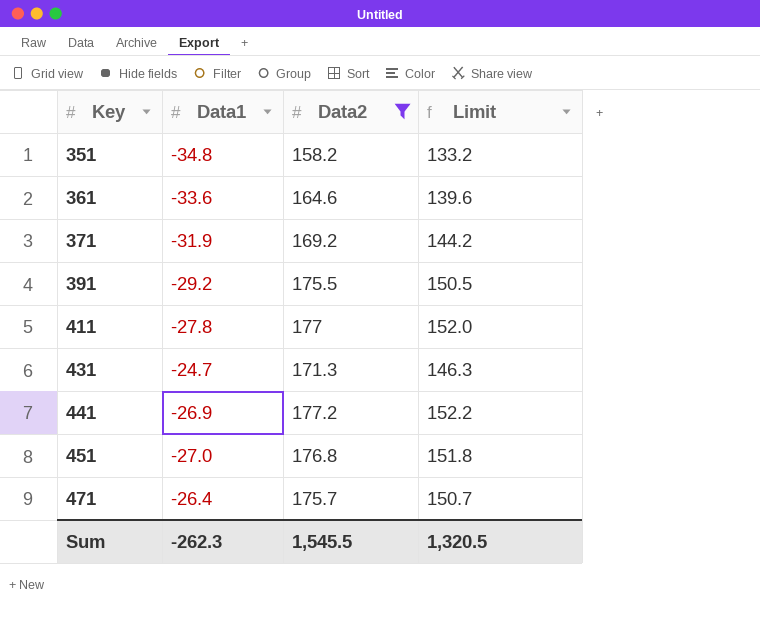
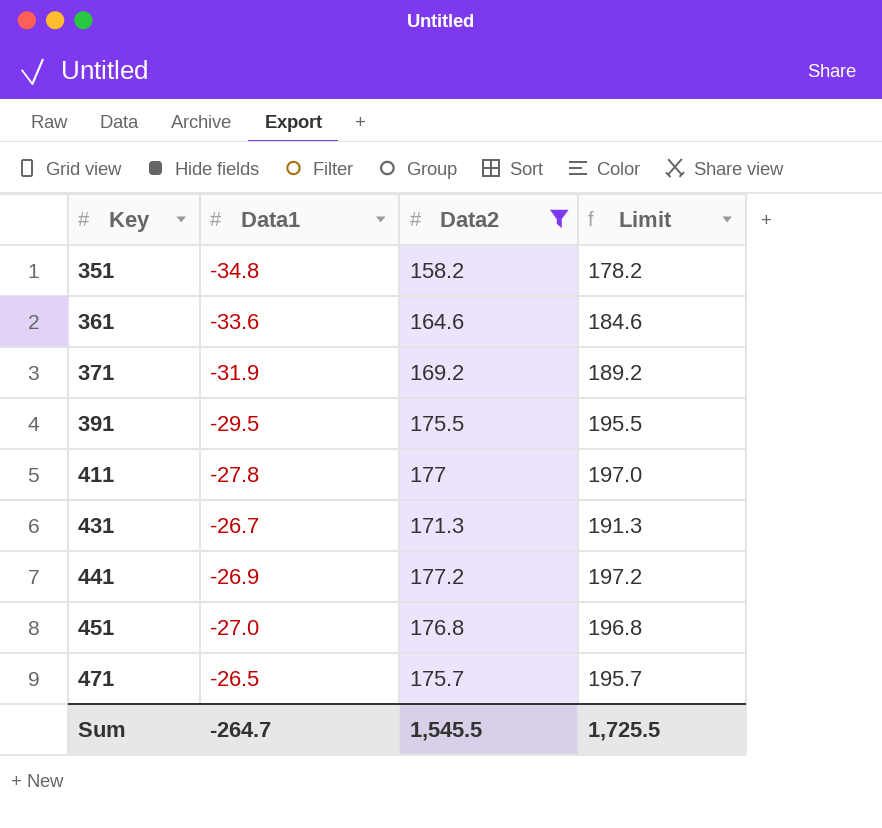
column Limit | formula: [Data2] - 25 -> [Data2] + 20
391 | Data1: -29.2 -> -29.5
431 | Data1: -24.7 -> -26.7
471 | Data1: -26.4 -> -26.5
Sum | Data1: -262.3 -> -264.7
Sum | Limit: 1,320.5 -> 1,725.5

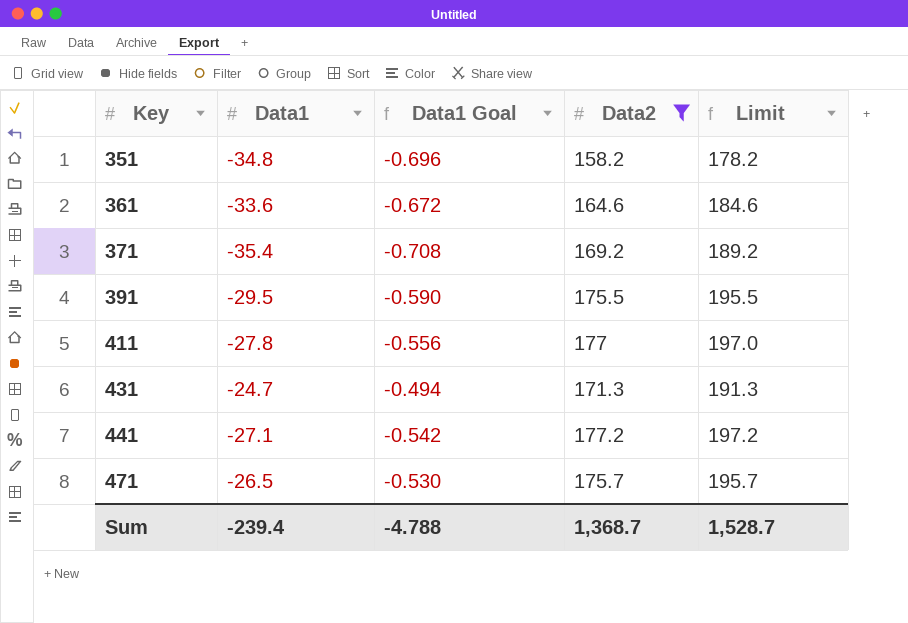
column Data1 Goal | formula: none -> [Data1] * 0.02
row 451: -27.0 | 176.8 | 196.8 -> none
371 | Data1: -31.9 -> -35.4
431 | Data1: -26.7 -> -24.7
441 | Data1: -26.9 -> -27.1
Sum | Data1: -264.7 -> -239.4
Sum | Data2: 1,545.5 -> 1,368.7
Sum | Limit: 1,725.5 -> 1,528.7

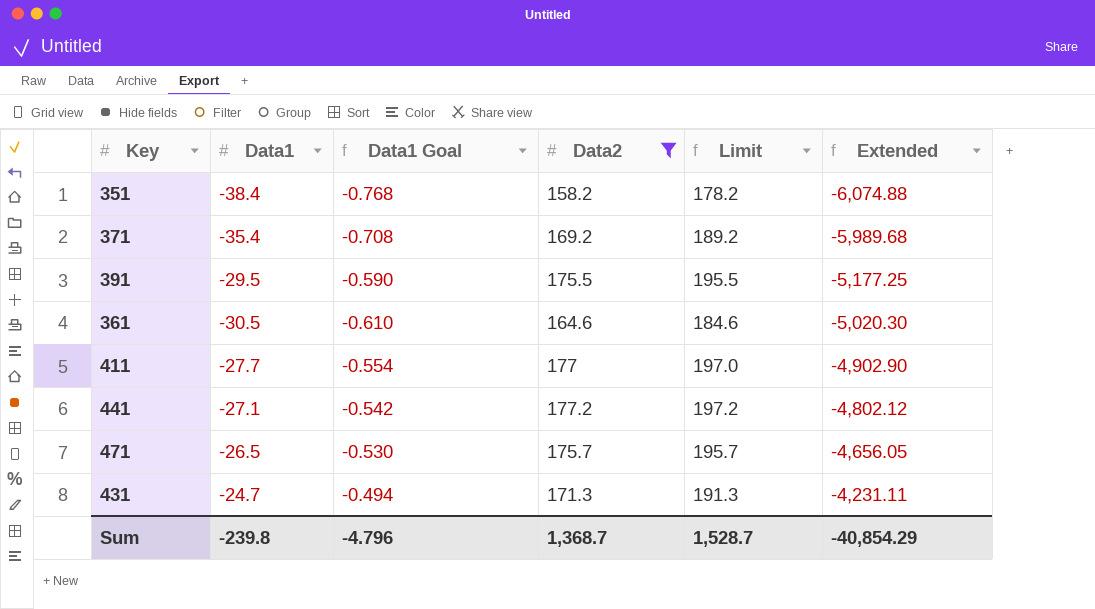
row order: Key ascending -> Extended ascending
column Extended | formula: none -> [Data1] * [Data2]
351 | Data1: -34.8 -> -38.4
351 | Data1 Goal: -0.696 -> -0.768
361 | Data1: -33.6 -> -30.5
361 | Data1 Goal: -0.672 -> -0.610
411 | Data1: -27.8 -> -27.7
411 | Data1 Goal: -0.556 -> -0.554
Sum | Data1: -239.4 -> -239.8
Sum | Data1 Goal: -4.788 -> -4.796

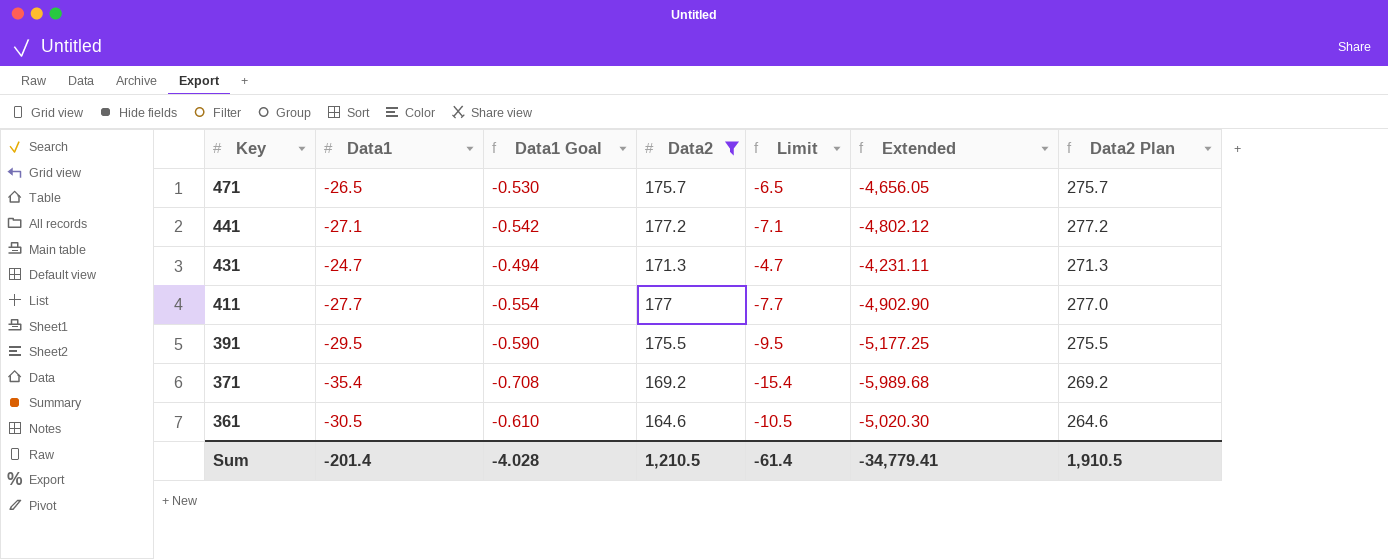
row order: Extended ascending -> Key descending
column Limit | formula: [Data2] + 20 -> [Data1] + 20
column Data2 Plan | formula: none -> [Data2] + 100
row 351: -38.4 | -0.768 | 158.2 | 178.2 | -6,074.88 -> none
Sum | Data1: -239.8 -> -201.4
Sum | Data1 Goal: -4.796 -> -4.028
Sum | Data2: 1,368.7 -> 1,210.5
Sum | Limit: 1,528.7 -> -61.4
Sum | Extended: -40,854.29 -> -34,779.41

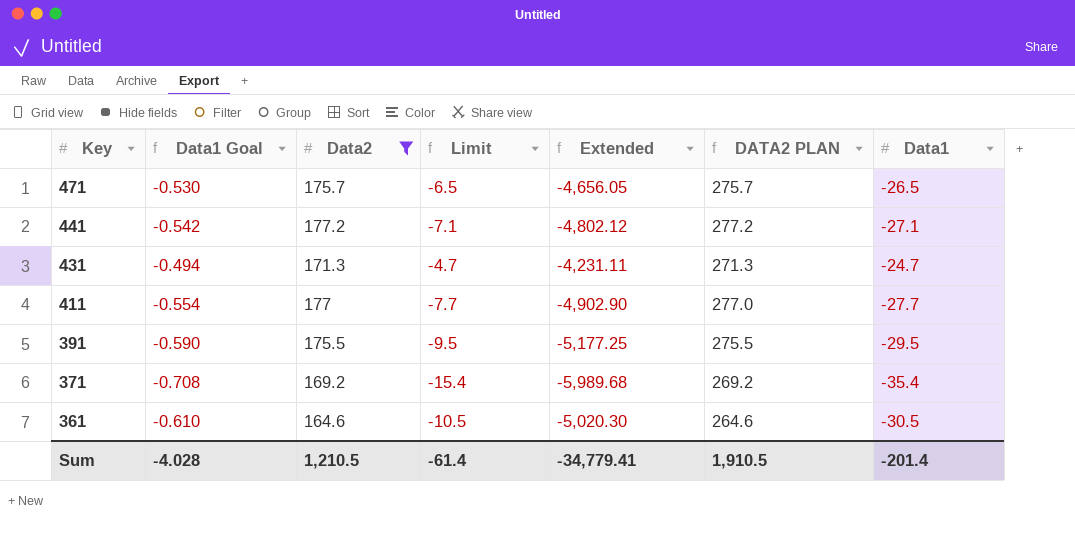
column name: Data2 Plan -> DATA2 PLAN
column Data1 | position: 2 -> 7

